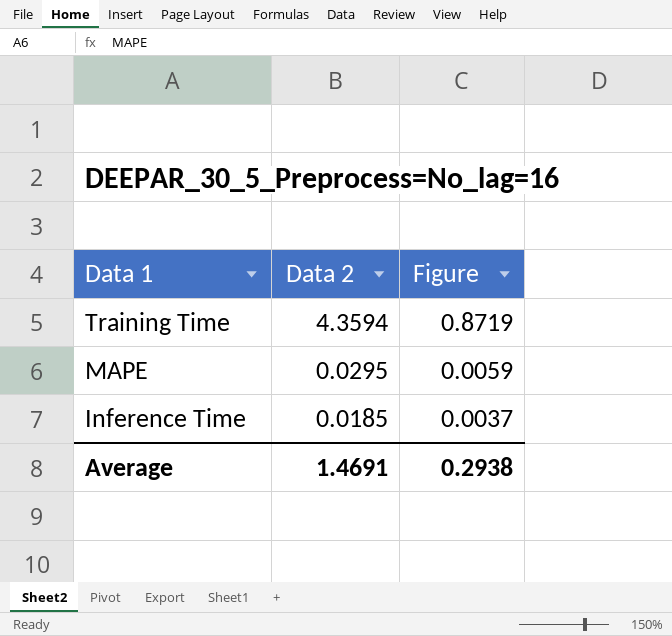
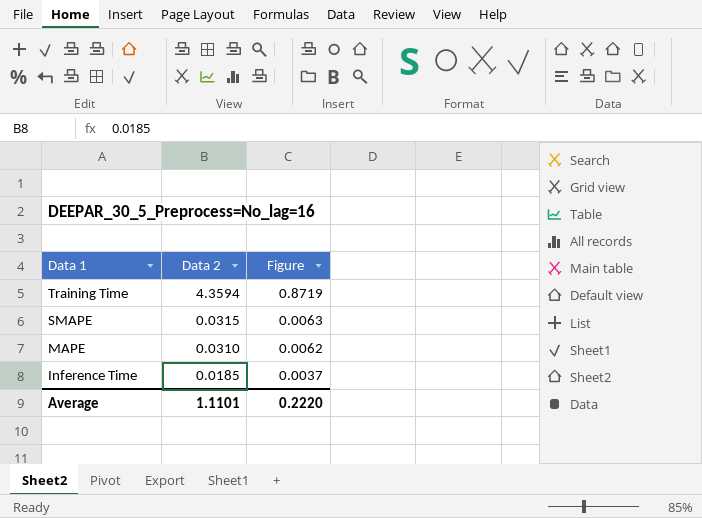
row SMAPE: none -> 0.0315 | 0.0063
MAPE | Data 2: 0.0295 -> 0.0310
MAPE | Figure: 0.0059 -> 0.0062
Average | Data 2: 1.4691 -> 1.1101
Average | Figure: 0.2938 -> 0.2220

